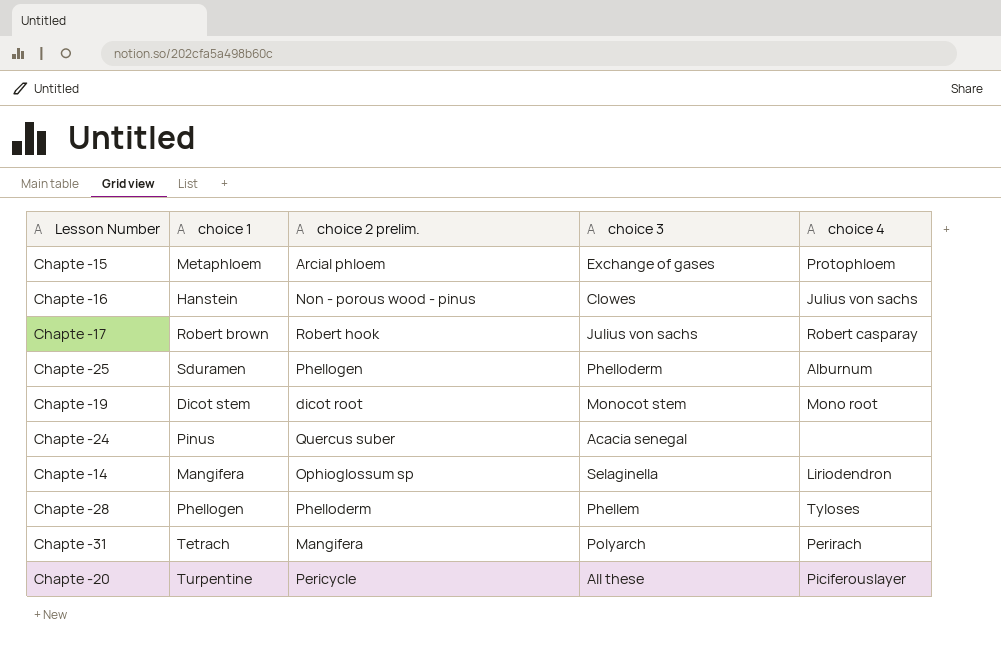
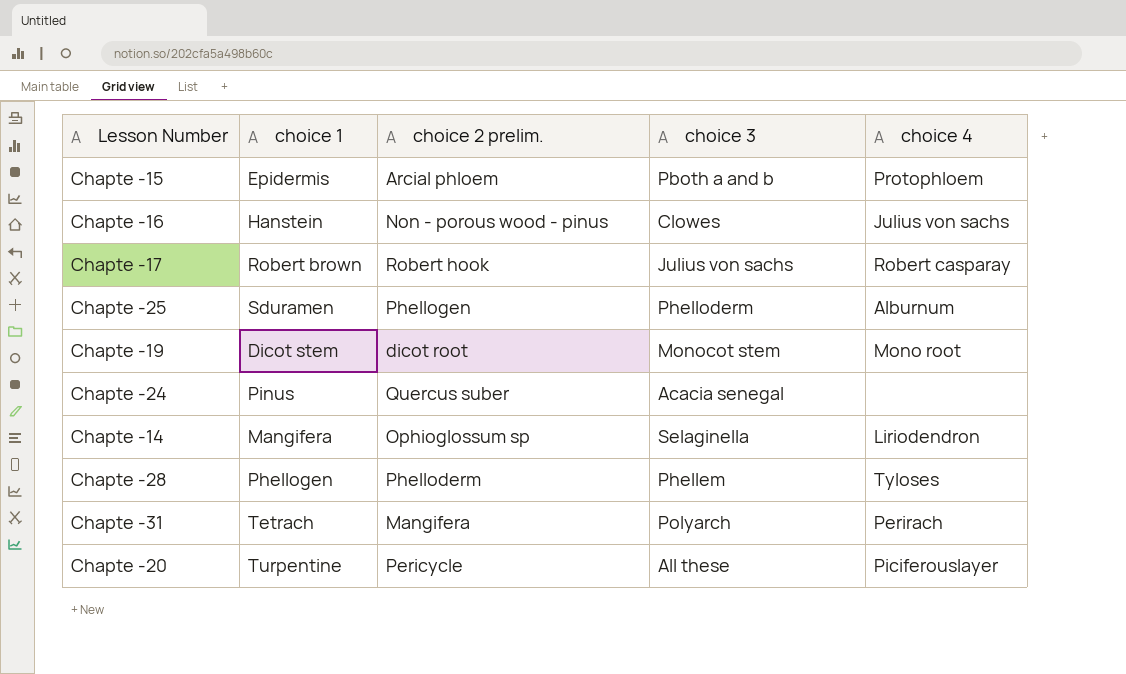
Chapte -15 | choice 1: Metaphloem -> Epidermis
Chapte -15 | choice 3: Exchange of gases -> Pboth a and b

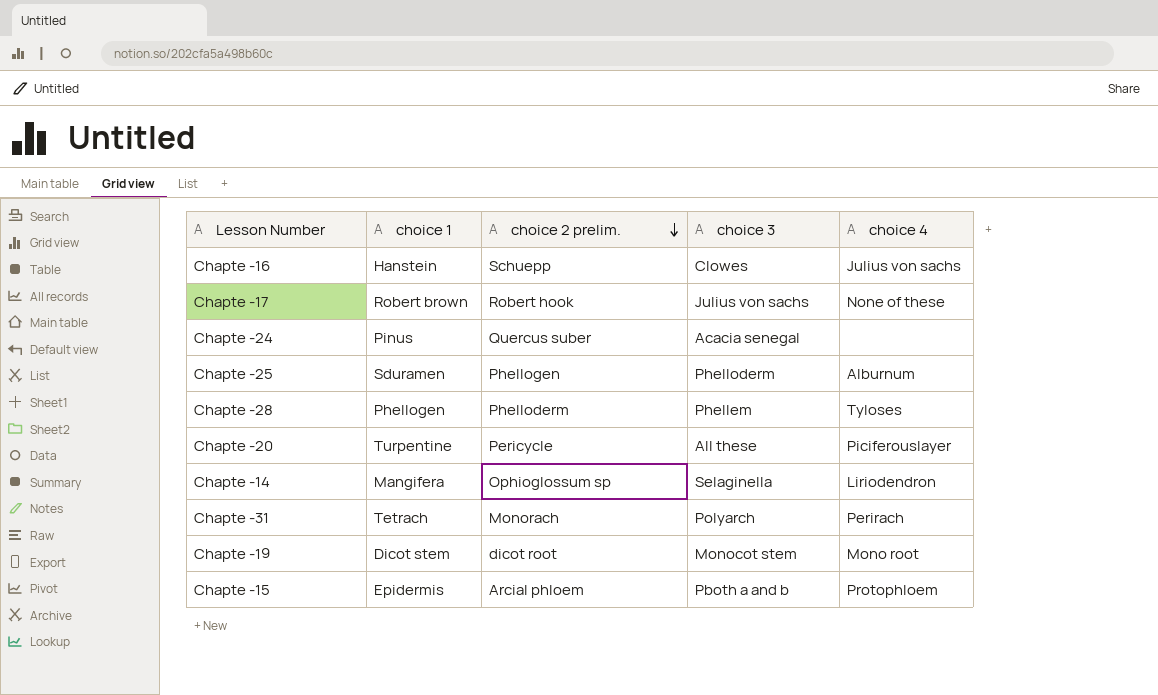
row order: none -> choice 2 prelim. descending
Chapte -16 | choice 2 prelim.: Non - porous wood - pinus -> Schuepp
Chapte -17 | choice 4: Robert casparay -> None of these
Chapte -31 | choice 2 prelim.: Mangifera -> Monorach

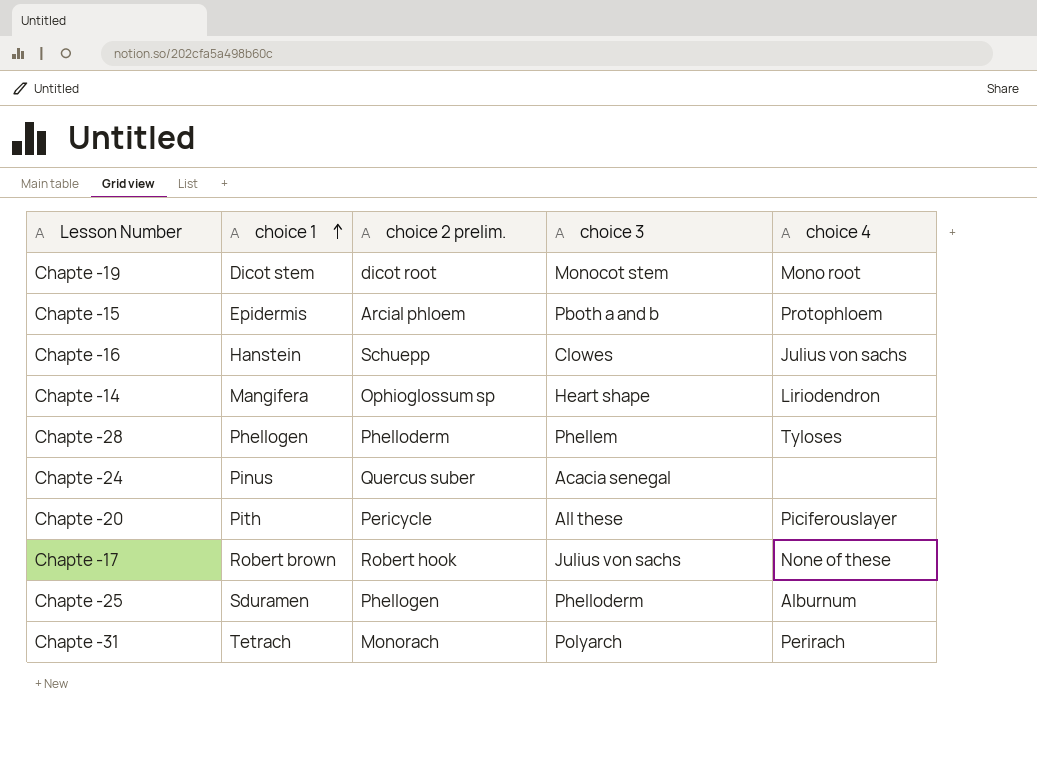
row order: choice 2 prelim. descending -> choice 1 ascending
Chapte -14 | choice 3: Selaginella -> Heart shape
Chapte -20 | choice 1: Turpentine -> Pith

